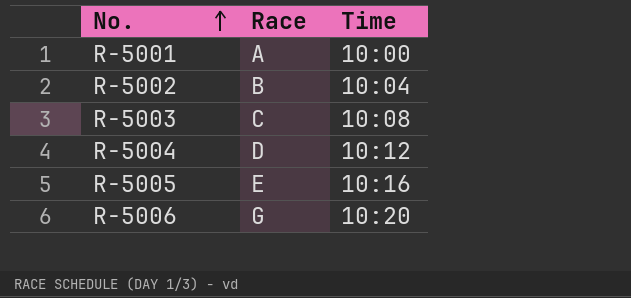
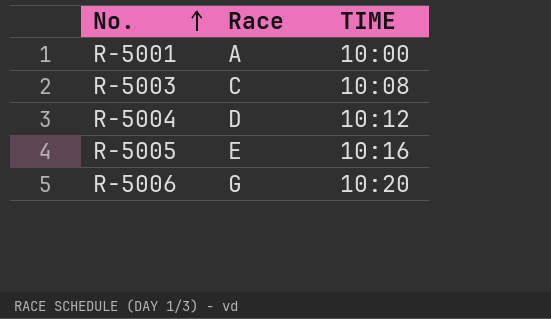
column name: Time -> TIME
row R-5002: B | 10:04 -> none

